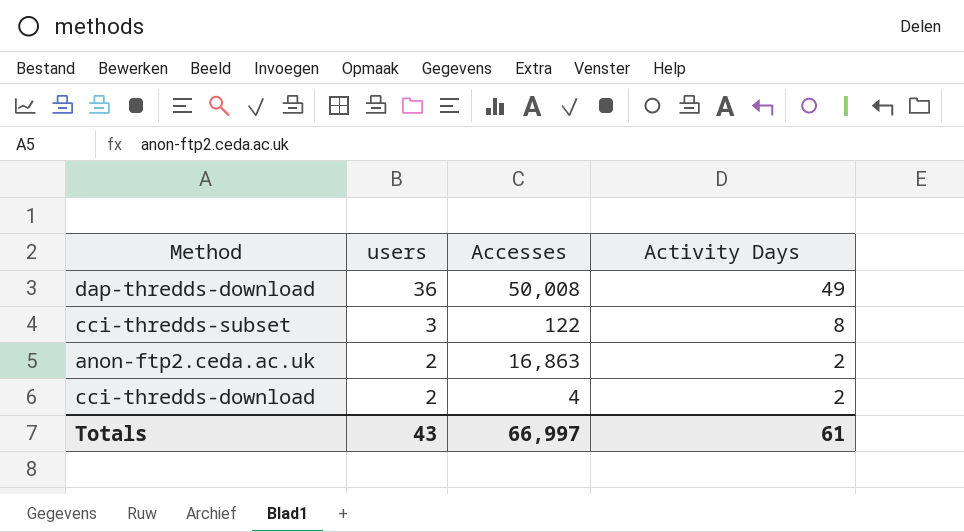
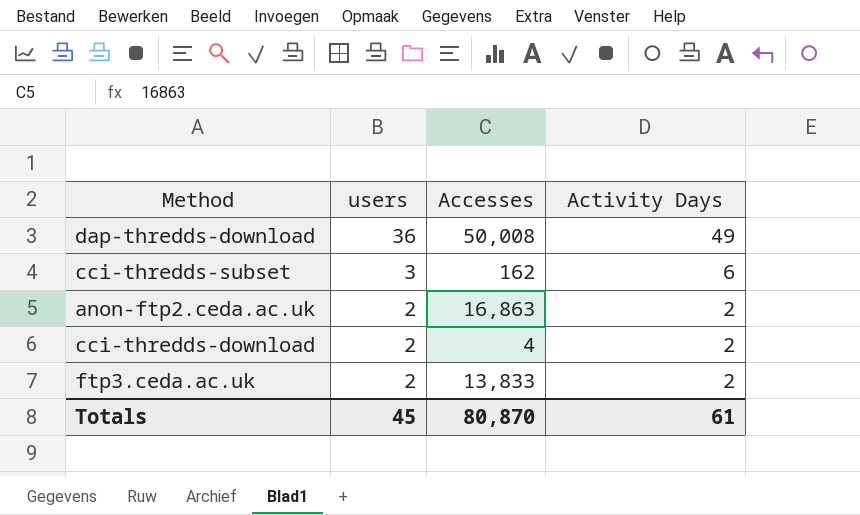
cci-thredds-subset | Accesses: 122 -> 162
cci-thredds-subset | Activity Days: 8 -> 6
row ftp3.ceda.ac.uk: none -> 2 | 13,833 | 2
Totals | users: 43 -> 45
Totals | Accesses: 66,997 -> 80,870

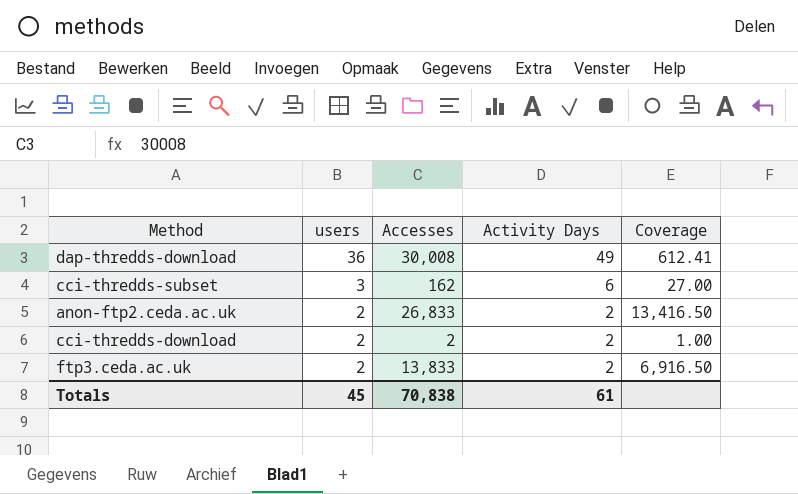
column Coverage | formula: none -> [Accesses] / [Activity Days]
dap-thredds-download | Accesses: 50,008 -> 30,008
anon-ftp2.ceda.ac.uk | Accesses: 16,863 -> 26,833
cci-thredds-download | Accesses: 4 -> 2
Totals | Accesses: 80,870 -> 70,838

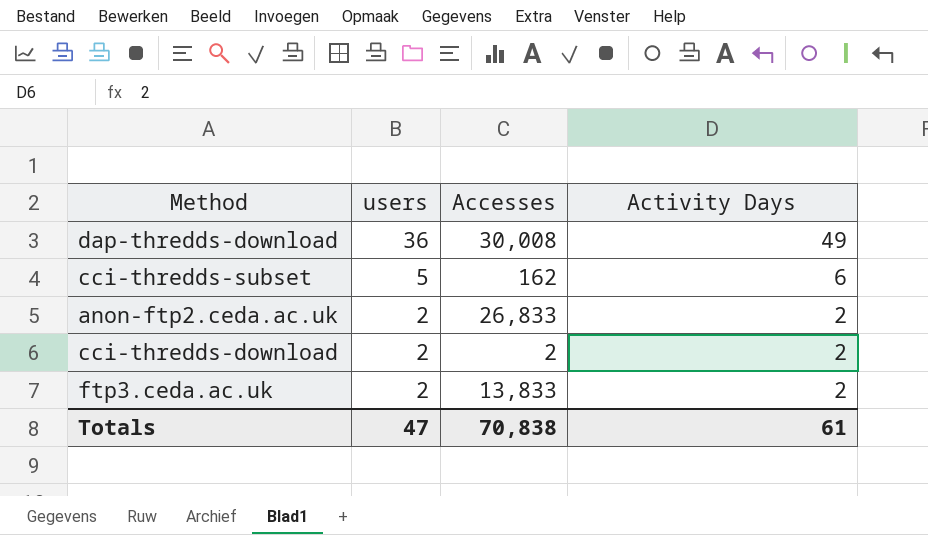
column Coverage | formula: [Accesses] / [Activity Days] -> none
cci-thredds-subset | users: 3 -> 5
Totals | users: 45 -> 47

